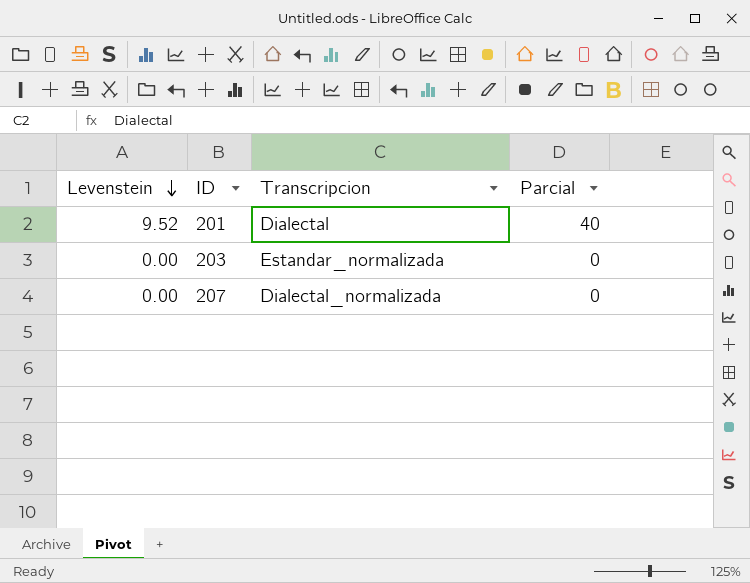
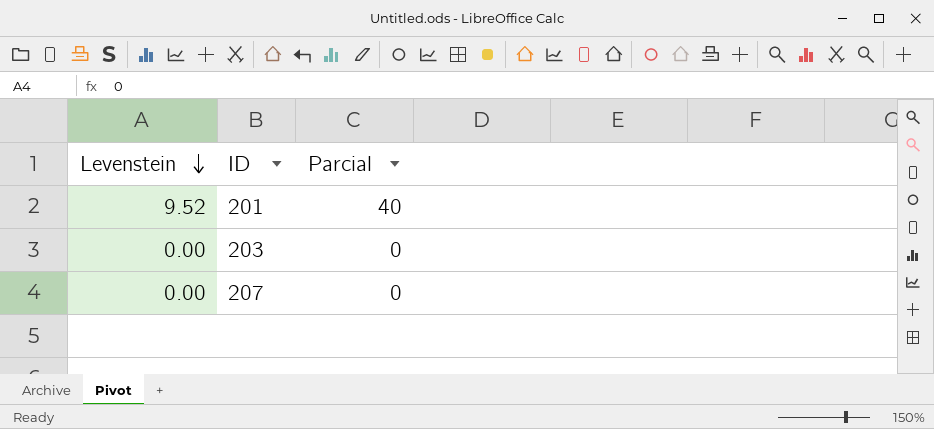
column Transcripcion | position: 3 -> none

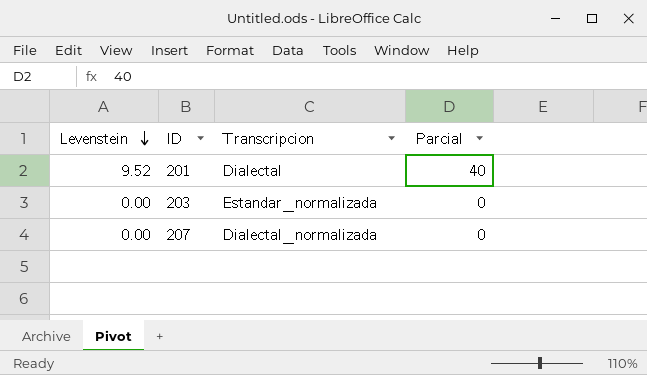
column Transcripcion | position: none -> 3

